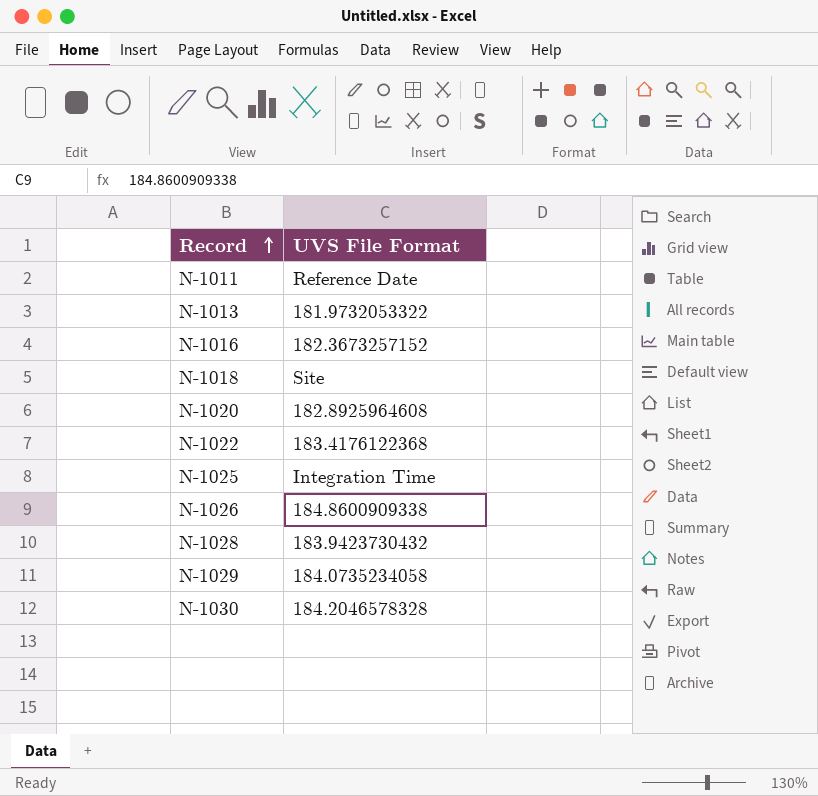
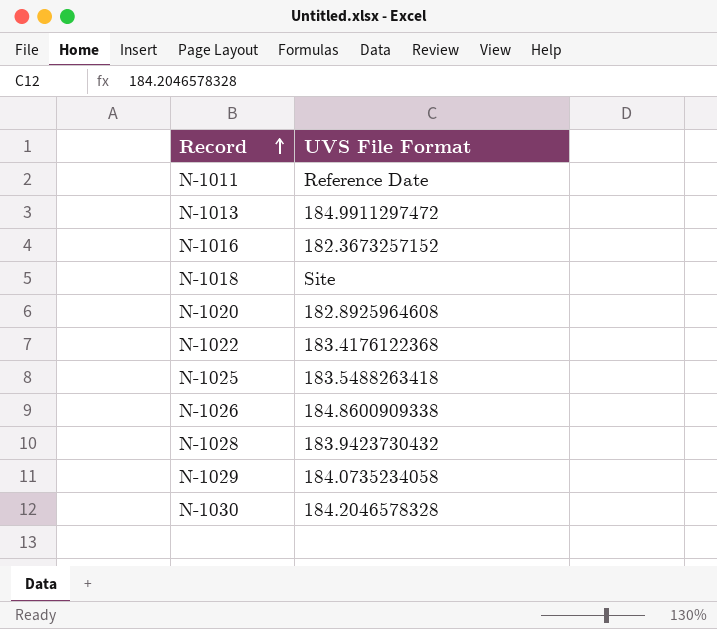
N-1013 | UVS File Format: 181.9732053322 -> 184.9911297472
N-1025 | UVS File Format: Integration Time -> 183.5488263418

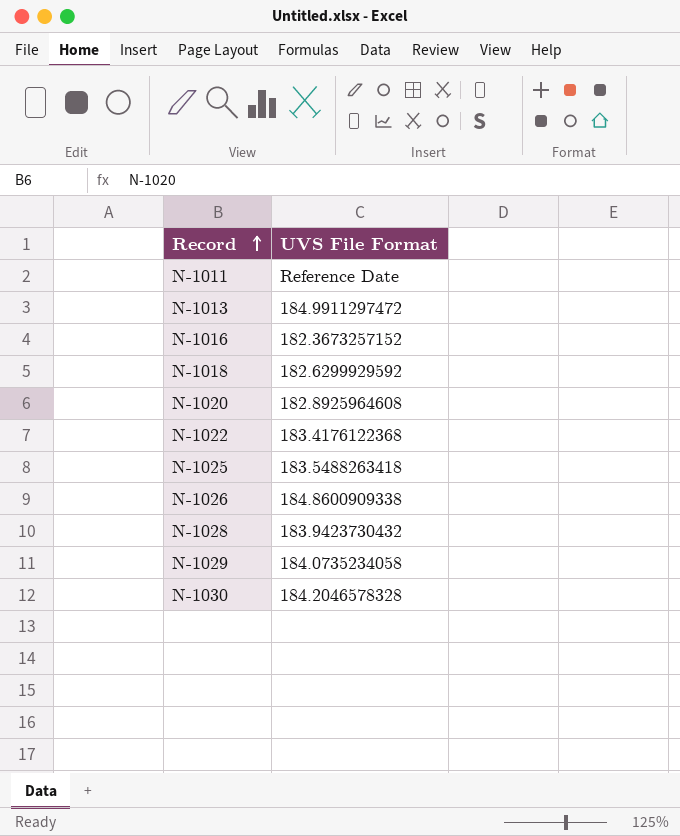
N-1018 | UVS File Format: Site -> 182.6299929592

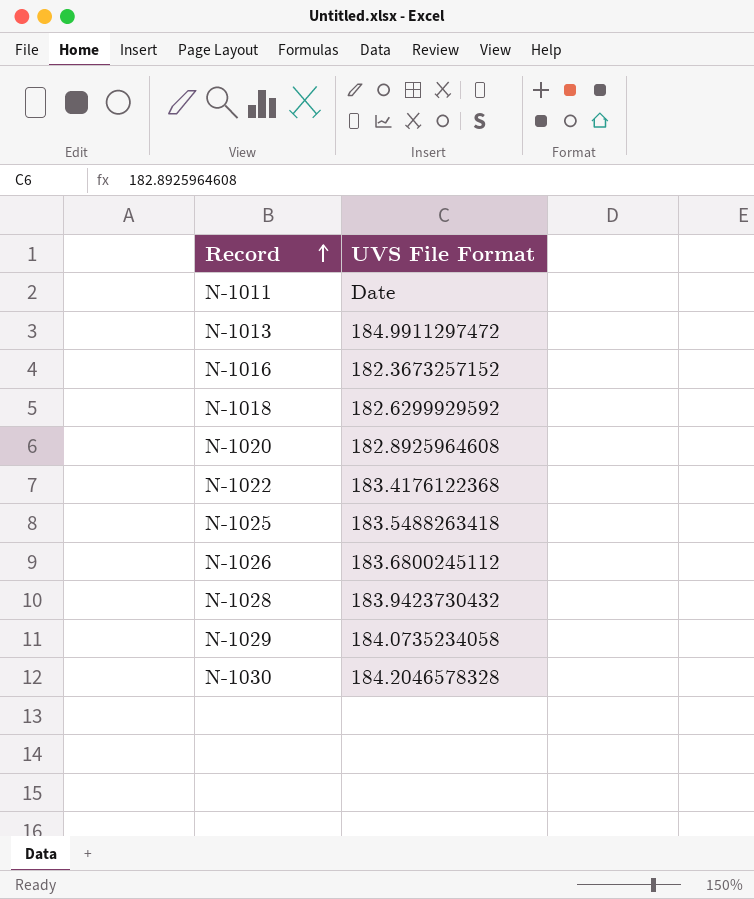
N-1011 | UVS File Format: Reference Date -> Date
N-1026 | UVS File Format: 184.8600909338 -> 183.6800245112

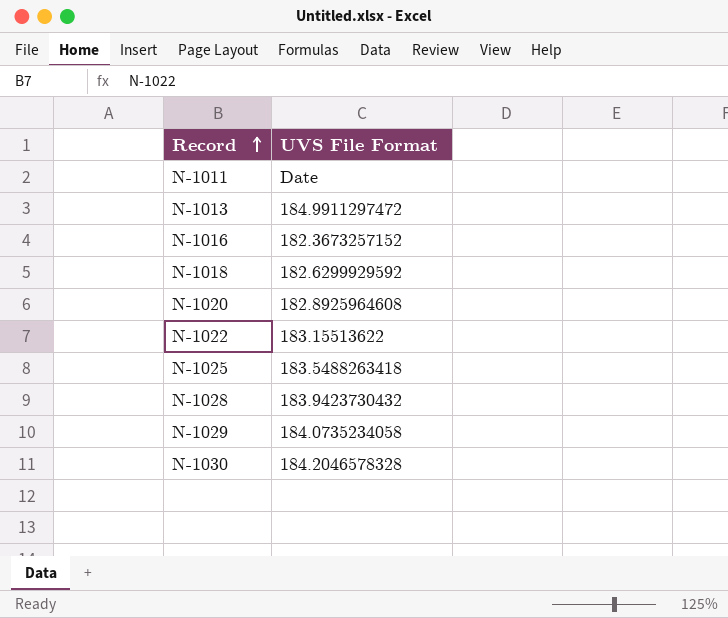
row N-1026: 183.6800245112 -> none
N-1022 | UVS File Format: 183.4176122368 -> 183.15513622

